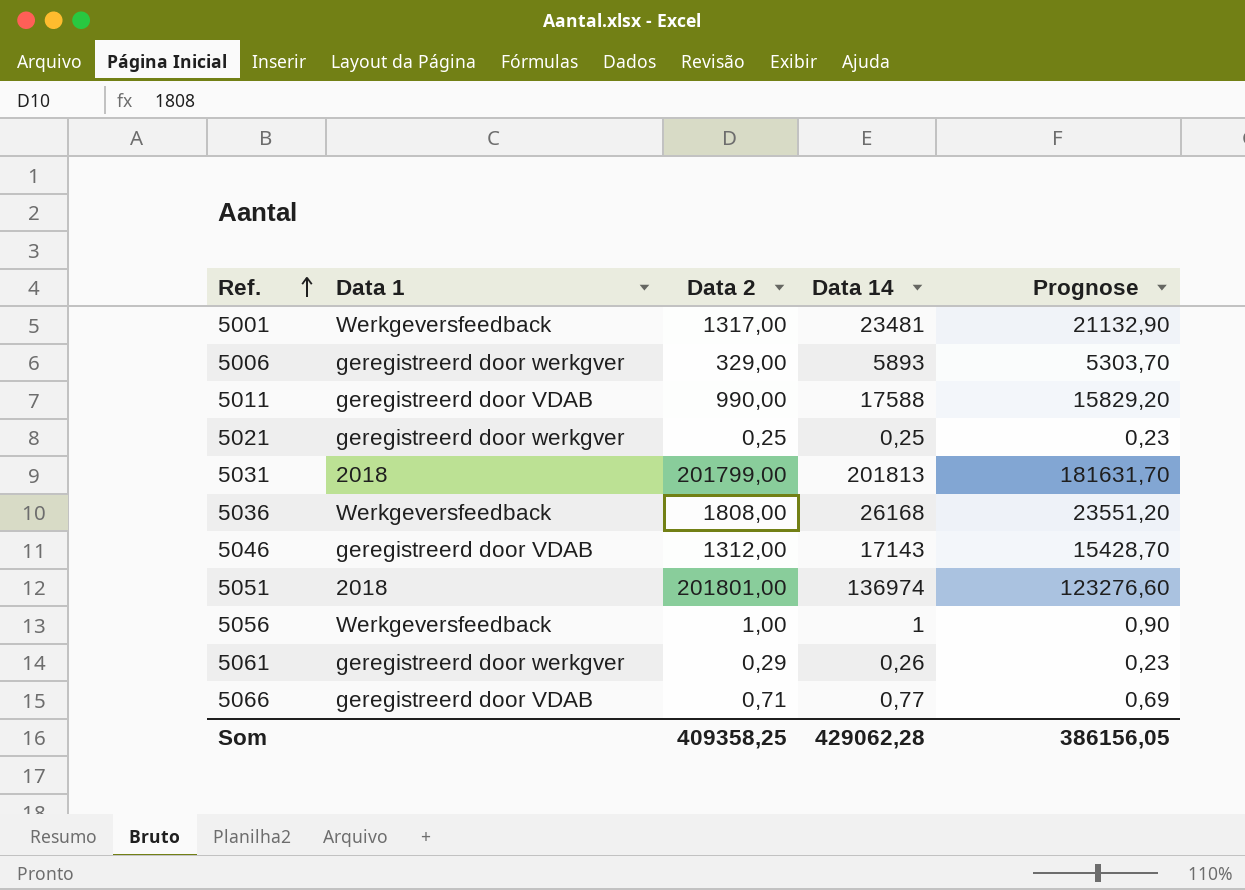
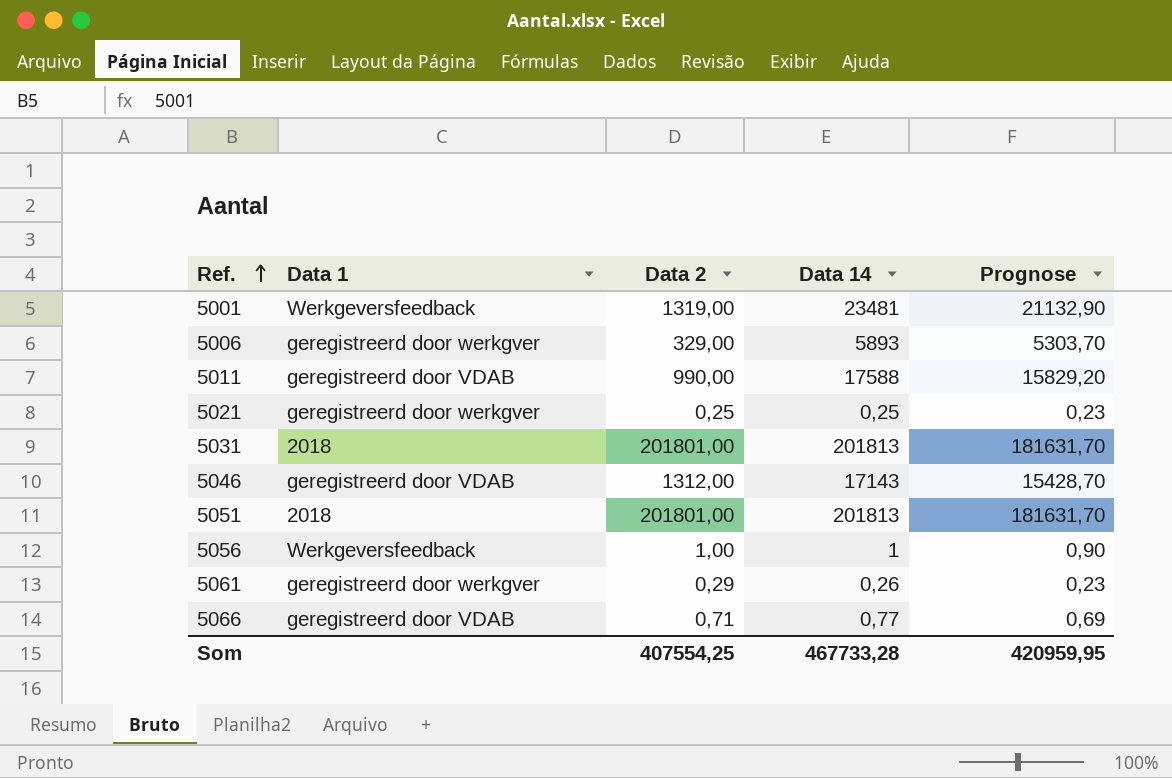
row 5036: Werkgeversfeedback | 1808,00 | 26168 | 23551,20 -> none
5001 | Data 2: 1317,00 -> 1319,00
5031 | Data 2: 201799,00 -> 201801,00
5051 | Data 14: 136974 -> 201813
5051 | Prognose: 123276,60 -> 181631,70
Som | Data 2: 409358,25 -> 407554,25
Som | Data 14: 429062,28 -> 467733,28
Som | Prognose: 386156,05 -> 420959,95

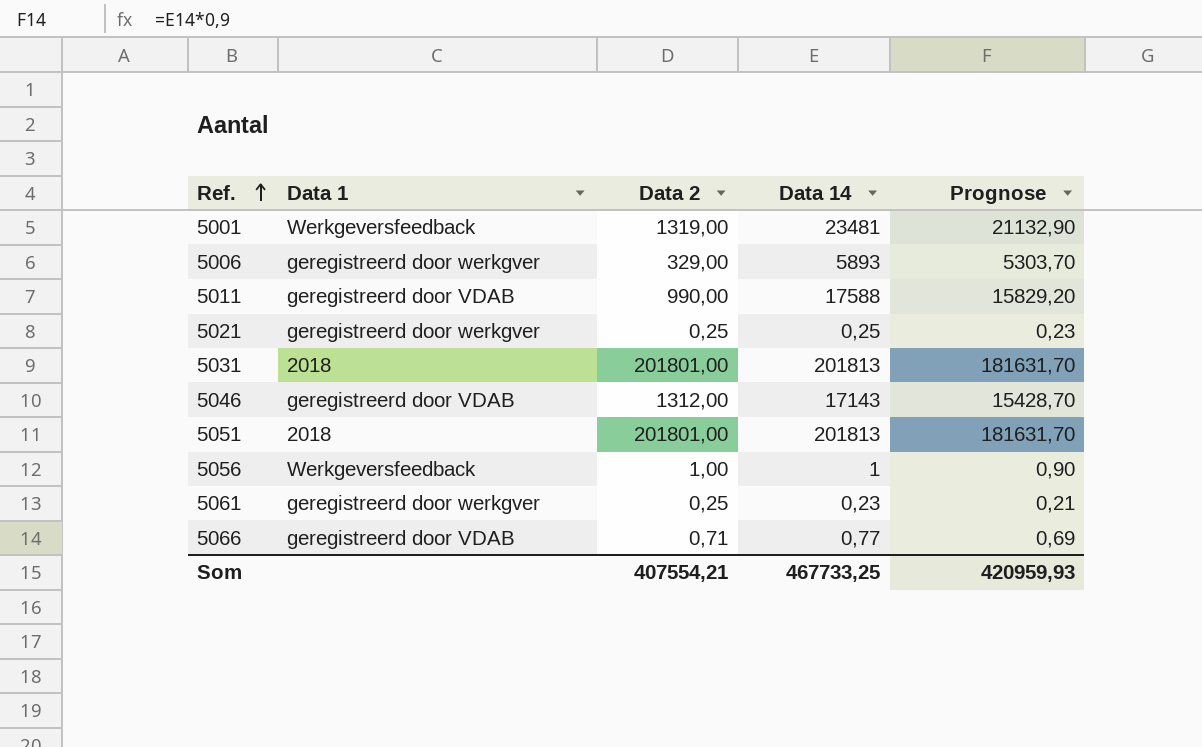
5061 | Data 2: 0,29 -> 0,25
5061 | Data 14: 0,26 -> 0,23
5061 | Prognose: 0,23 -> 0,21
Som | Data 2: 407554,25 -> 407554,21
Som | Data 14: 467733,28 -> 467733,25
Som | Prognose: 420959,95 -> 420959,93

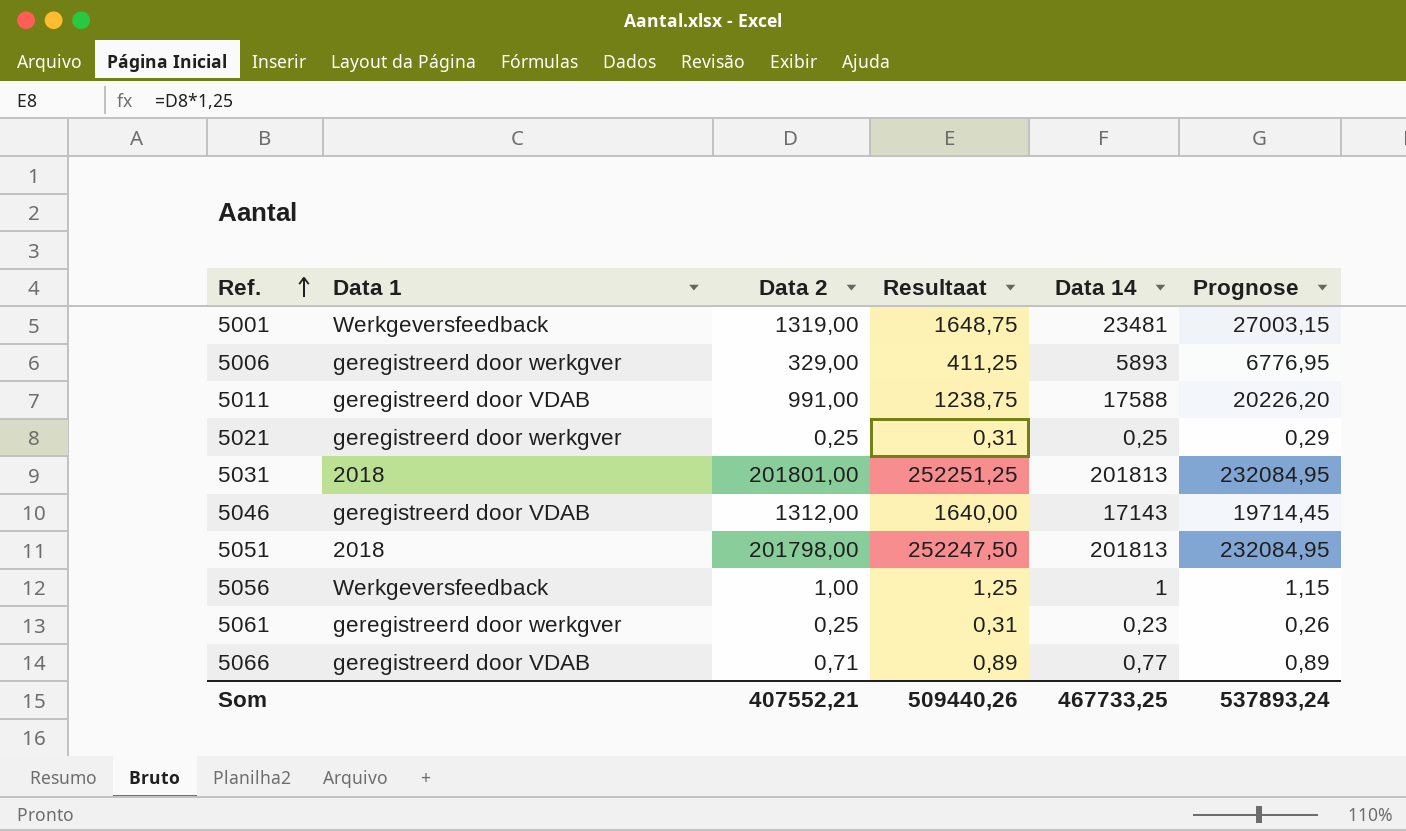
column Resultaat | formula: none -> [Data 2] * 1,25
column Prognose | formula: [Data 14] * 0,9 -> [Data 14] * 1,15
5011 | Data 2: 990,00 -> 991,00
5051 | Data 2: 201801,00 -> 201798,00
Som | Data 2: 407554,21 -> 407552,21
Som | Prognose: 420959,93 -> 537893,24

